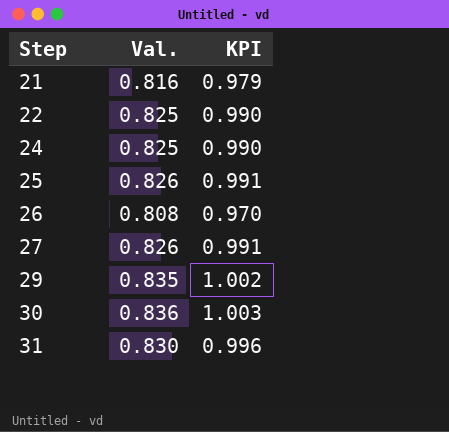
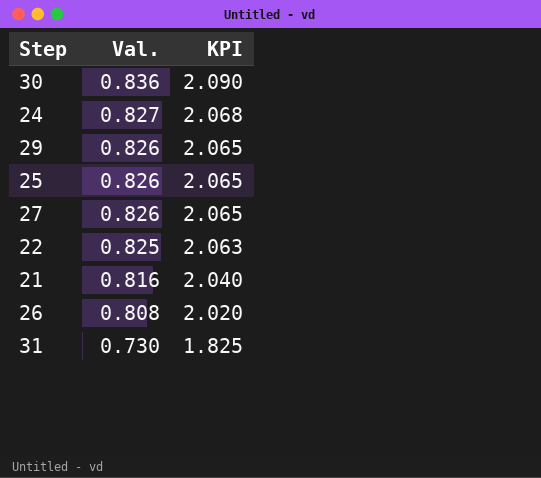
row order: Step ascending -> Val. descending
column KPI | formula: [Val.] * 1.2 -> [Val.] * 2.5
24 | Val.: 0.825 -> 0.827
29 | Val.: 0.835 -> 0.826
31 | Val.: 0.830 -> 0.730

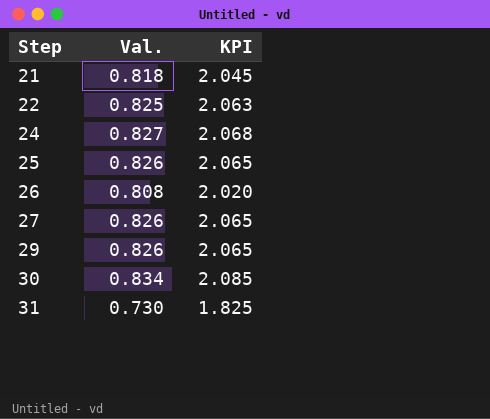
row order: Val. descending -> Step ascending
21 | Val.: 0.816 -> 0.818
21 | KPI: 2.040 -> 2.045
30 | Val.: 0.836 -> 0.834
30 | KPI: 2.090 -> 2.085

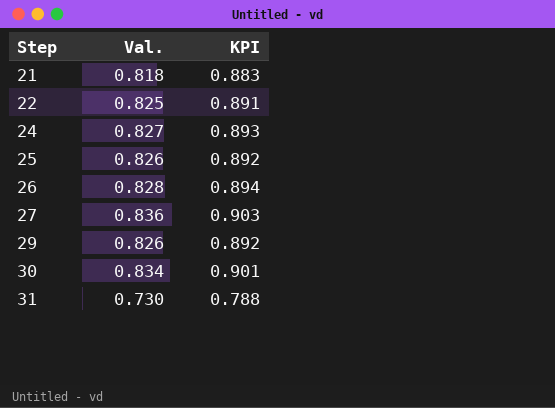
column KPI | formula: [Val.] * 2.5 -> [Val.] * 1.08
26 | Val.: 0.808 -> 0.828
27 | Val.: 0.826 -> 0.836

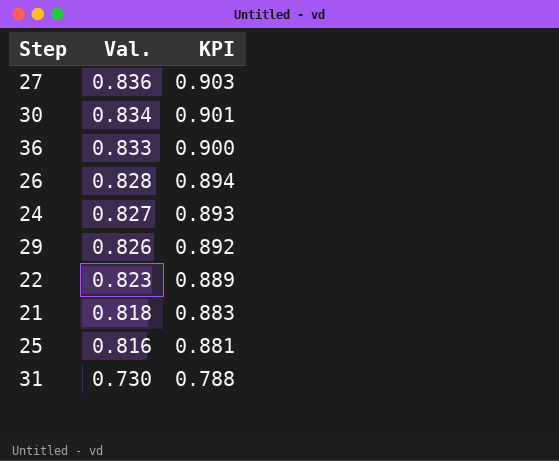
row order: Step ascending -> Val. descending
row 36: none -> 0.833 | 0.900
22 | Val.: 0.825 -> 0.823
22 | KPI: 0.891 -> 0.889
25 | Val.: 0.826 -> 0.816
25 | KPI: 0.892 -> 0.881

